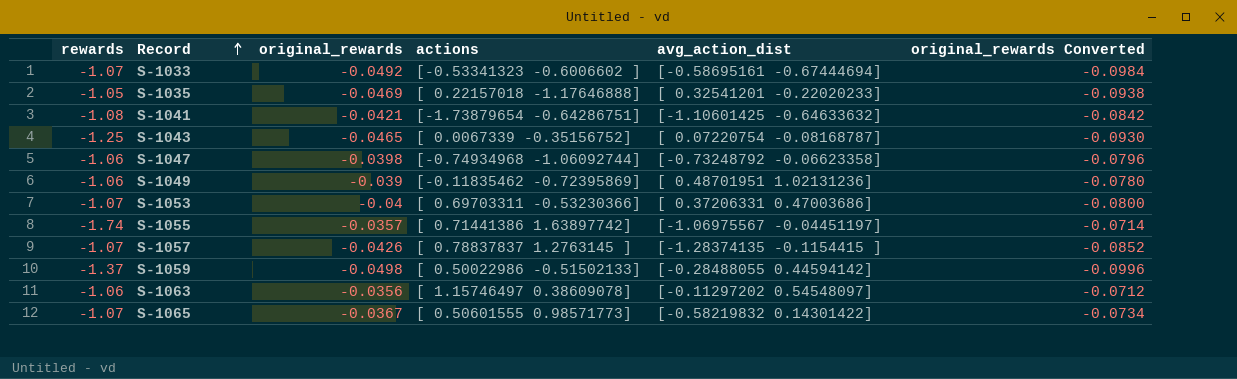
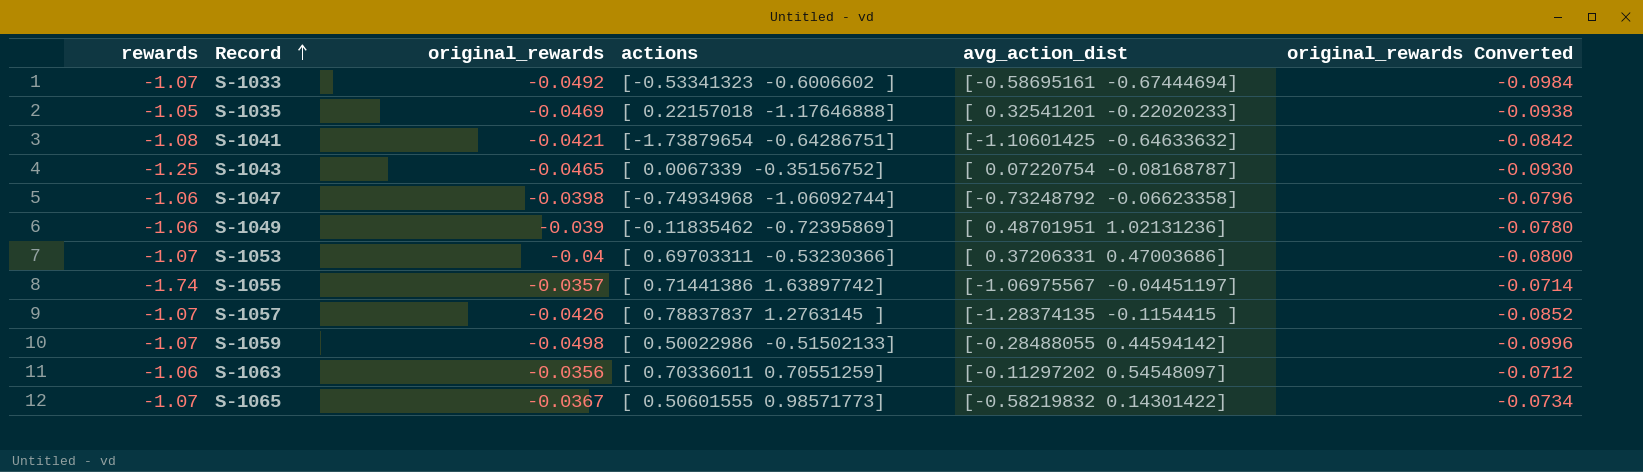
S-1059 | rewards: -1.37 -> -1.07
S-1063 | actions: [ 1.15746497 0.38609078] -> [ 0.70336011 0.70551259]

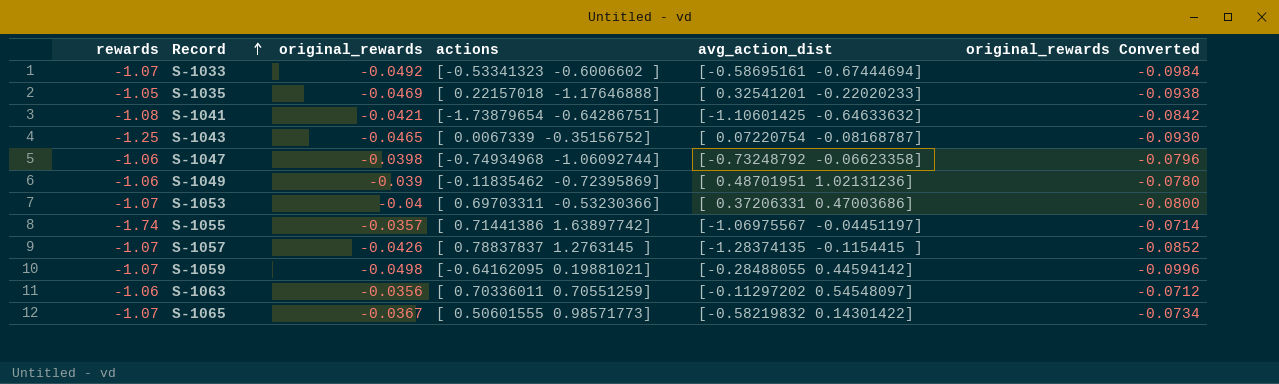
S-1059 | actions: [ 0.50022986 -0.51502133] -> [-0.64162095 0.19881021]

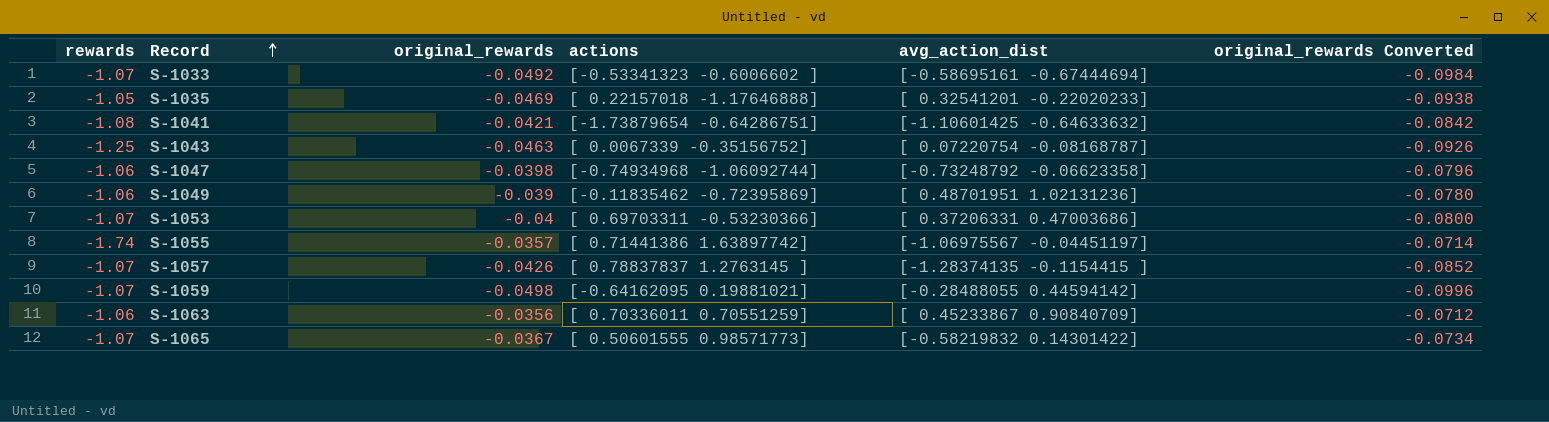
S-1043 | original_rewards: -0.0465 -> -0.0463
S-1043 | original_rewards Converted: -0.0930 -> -0.0926
S-1063 | avg_action_dist: [-0.11297202 0.54548097] -> [ 0.45233867 0.90840709]

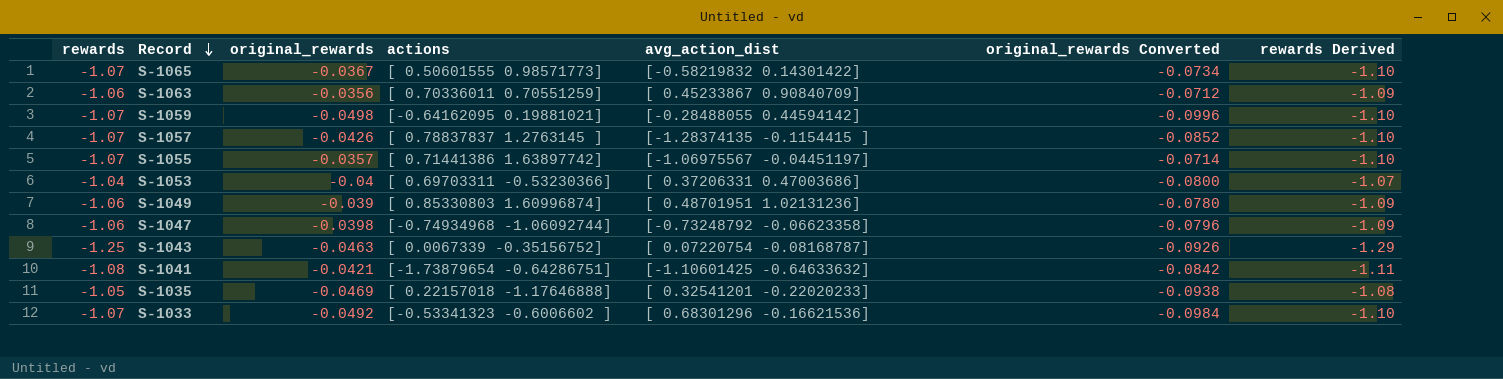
row order: Record ascending -> Record descending
column rewards Derived | formula: none -> [rewards] * 1.03
S-1055 | rewards: -1.74 -> -1.07
S-1053 | rewards: -1.07 -> -1.04
S-1049 | actions: [-0.11835462 -0.72395869] -> [ 0.85330803 1.60996874]
S-1033 | avg_action_dist: [-0.58695161 -0.67444694] -> [ 0.68301296 -0.16621536]

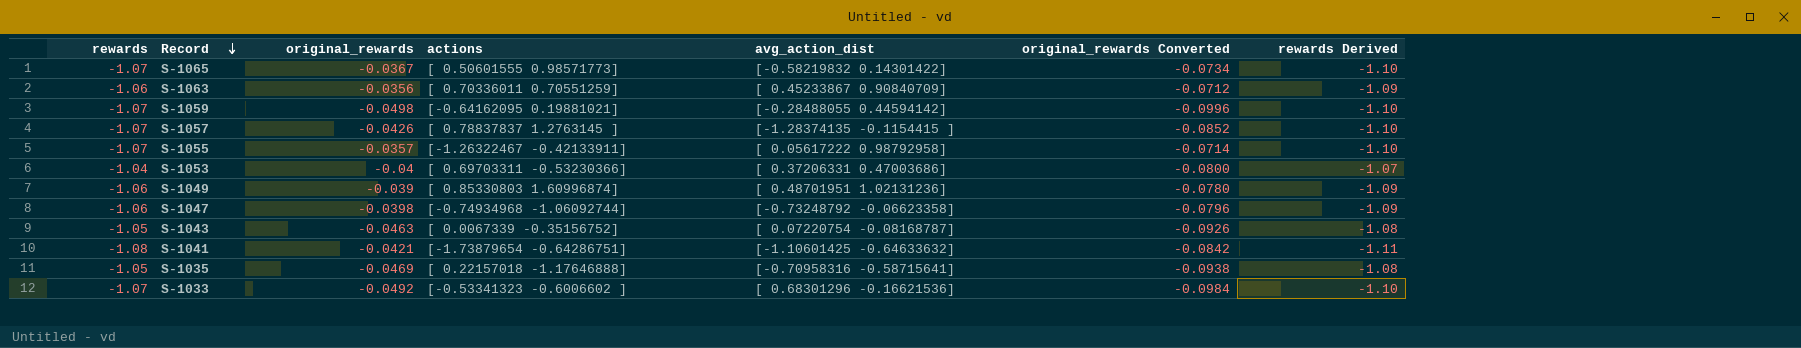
S-1055 | actions: [ 0.71441386 1.63897742] -> [-1.26322467 -0.42133911]
S-1055 | avg_action_dist: [-1.06975567 -0.04451197] -> [ 0.05617222 0.98792958]
S-1043 | rewards: -1.25 -> -1.05
S-1043 | rewards Derived: -1.29 -> -1.08
S-1035 | avg_action_dist: [ 0.32541201 -0.22020233] -> [-0.70958316 -0.58715641]

